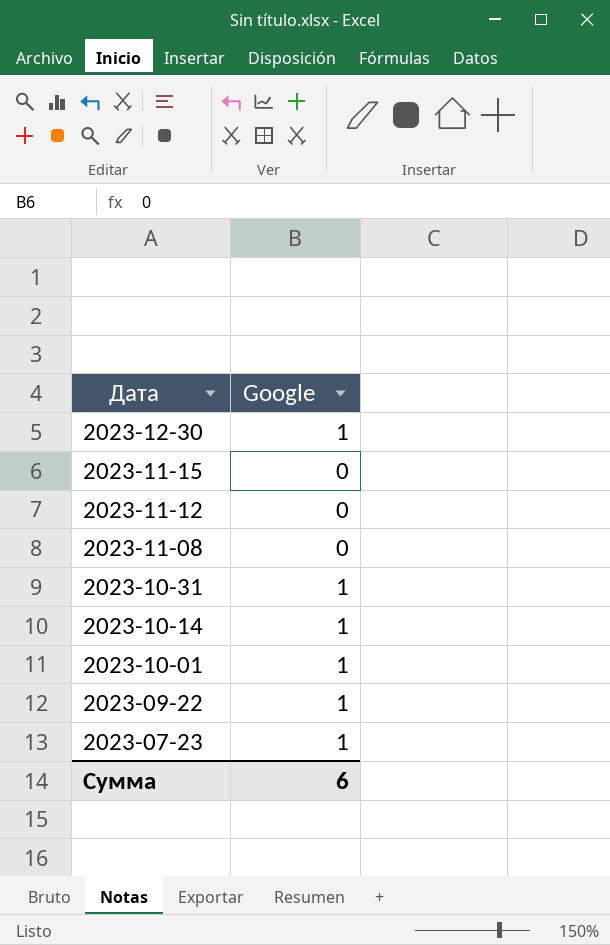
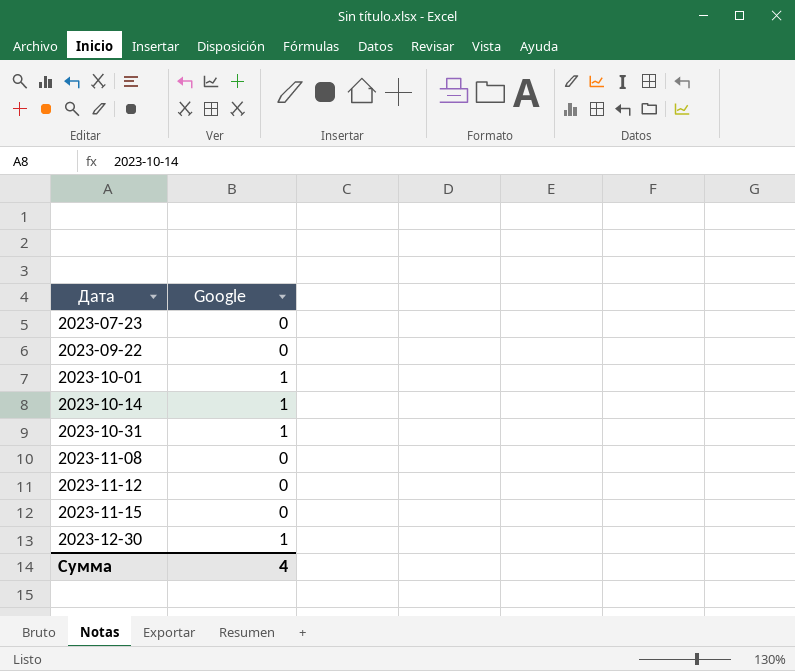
row order: Дата descending -> Дата ascending
2023-07-23 | Google: 1 -> 0
2023-09-22 | Google: 1 -> 0
Сумма | Google: 6 -> 4

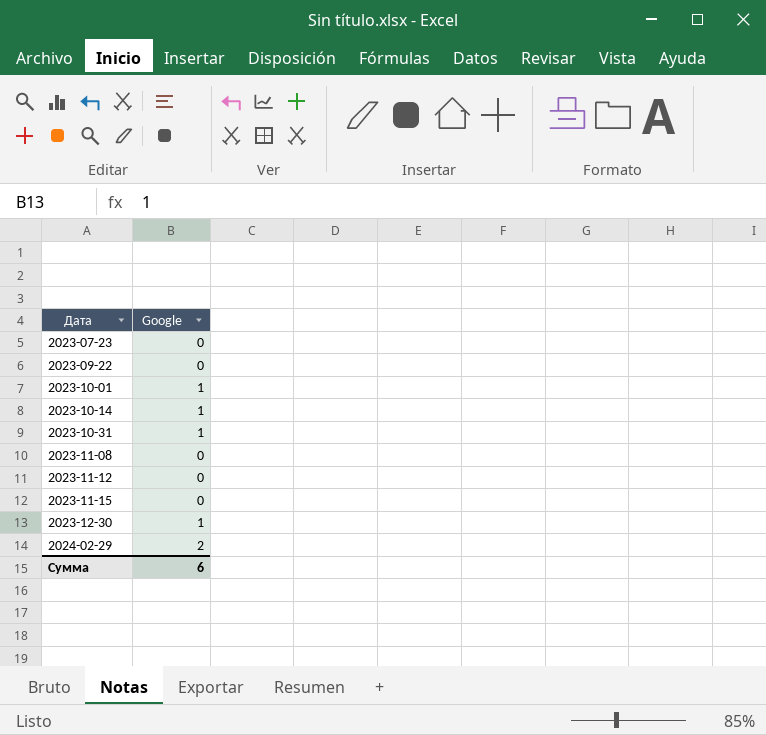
row 2024-02-29: none -> 2
Сумма | Google: 4 -> 6

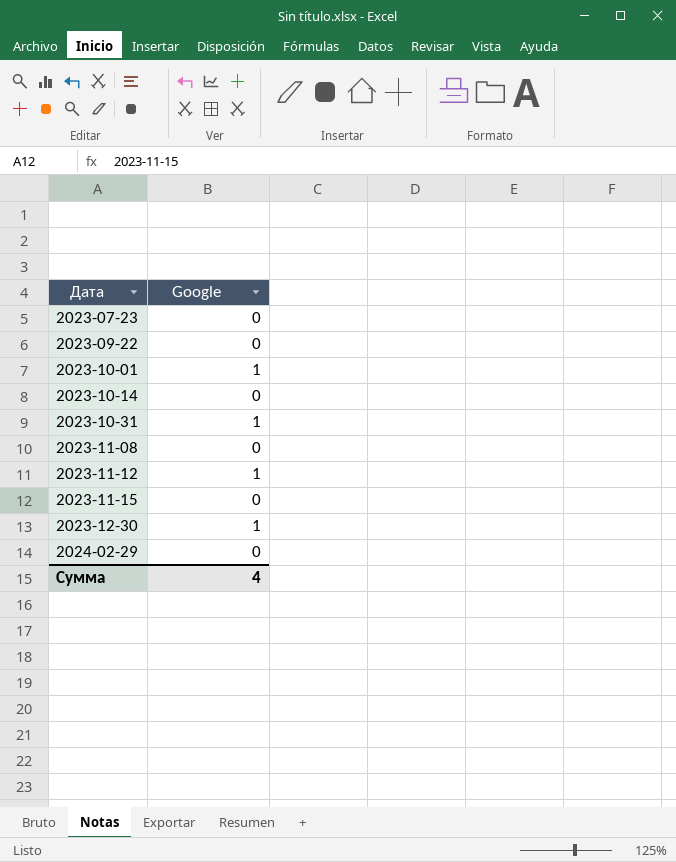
2023-10-14 | Google: 1 -> 0
2023-11-12 | Google: 0 -> 1
2024-02-29 | Google: 2 -> 0
Сумма | Google: 6 -> 4

